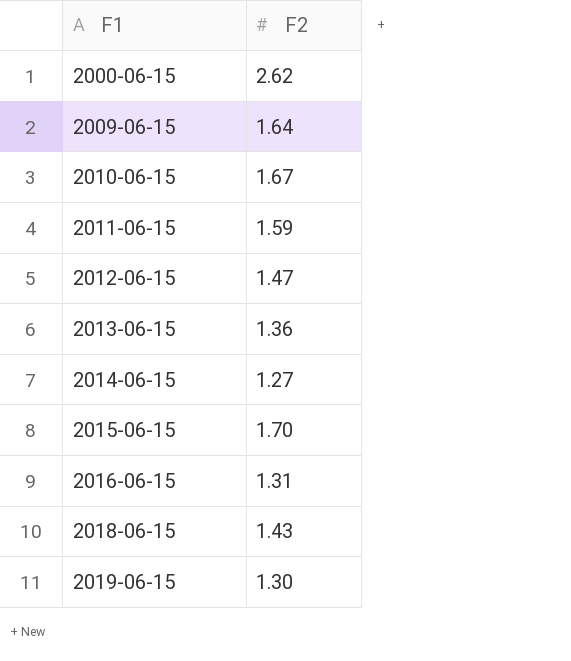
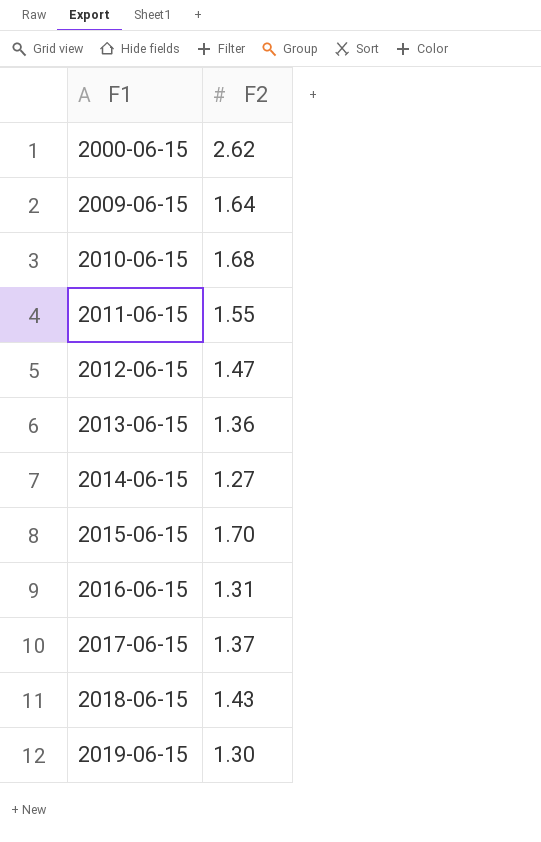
2010-06-15 | F2: 1.67 -> 1.68
2011-06-15 | F2: 1.59 -> 1.55
row 2017-06-15: none -> 1.37

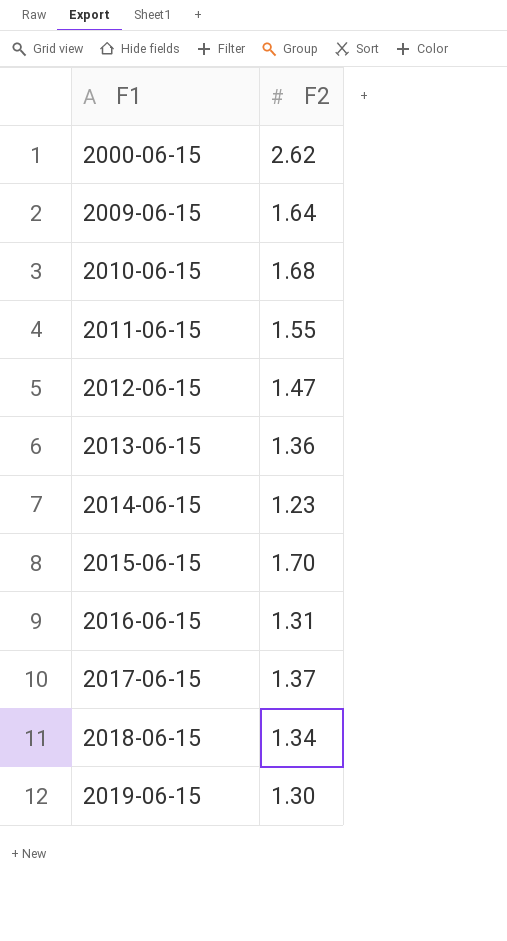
2014-06-15 | F2: 1.27 -> 1.23
2018-06-15 | F2: 1.43 -> 1.34

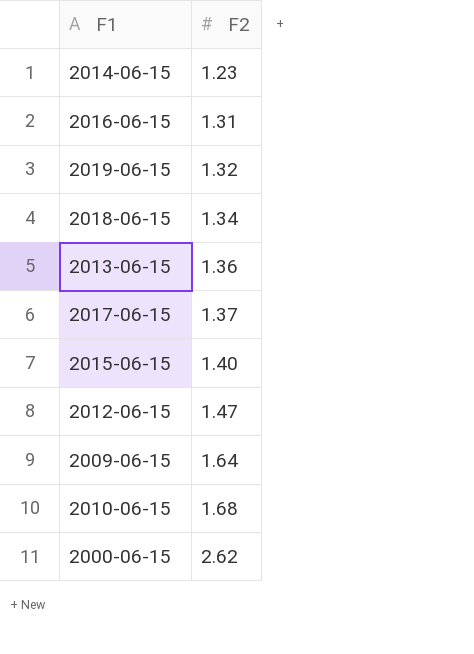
row order: F1 ascending -> F2 ascending
row 2011-06-15: 1.55 -> none
2019-06-15 | F2: 1.30 -> 1.32
2015-06-15 | F2: 1.70 -> 1.40

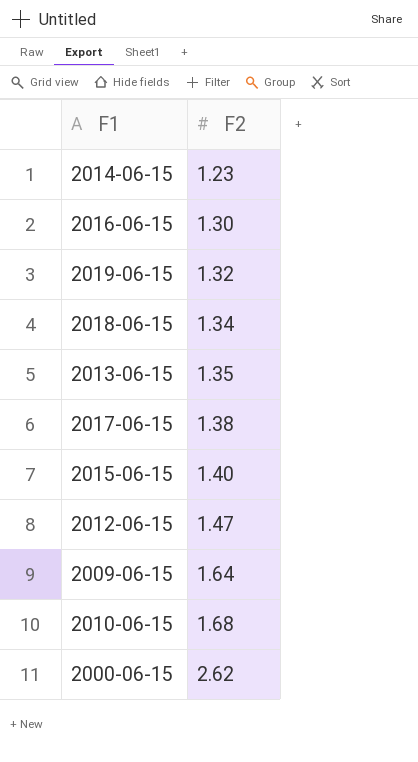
2016-06-15 | F2: 1.31 -> 1.30
2013-06-15 | F2: 1.36 -> 1.35
2017-06-15 | F2: 1.37 -> 1.38

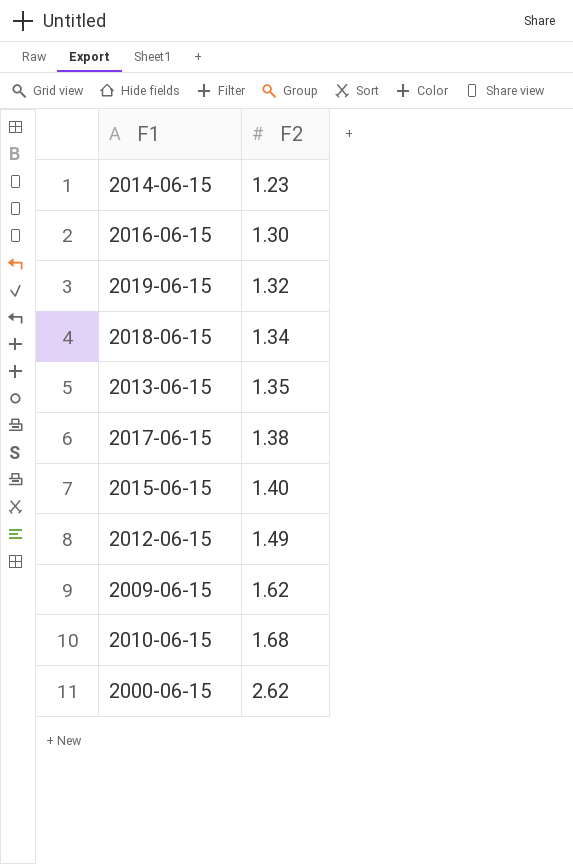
2012-06-15 | F2: 1.47 -> 1.49
2009-06-15 | F2: 1.64 -> 1.62

